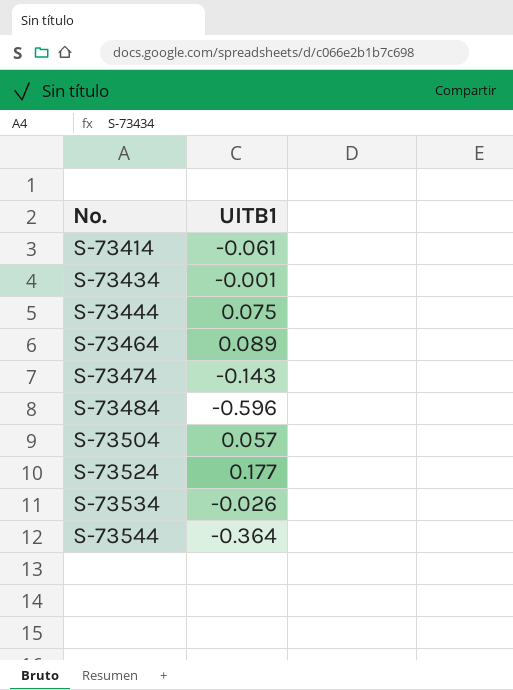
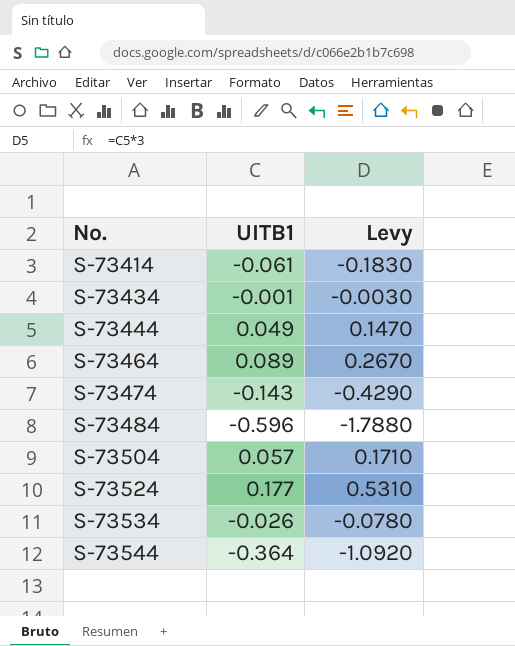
column Levy | formula: none -> [UITB1] * 3
S-73444 | UITB1: 0.075 -> 0.049

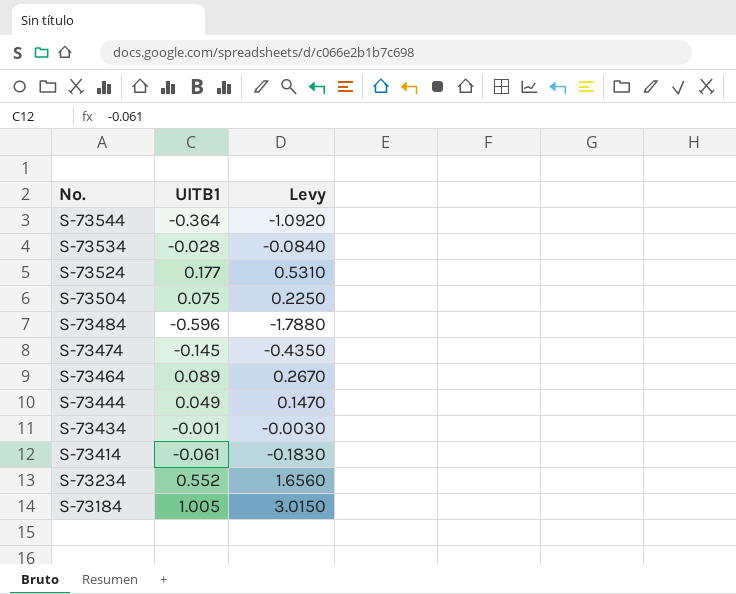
row order: No. ascending -> No. descending
S-73534 | UITB1: -0.026 -> -0.028
S-73534 | Levy: -0.0780 -> -0.0840
S-73504 | UITB1: 0.057 -> 0.075
S-73504 | Levy: 0.1710 -> 0.2250
S-73474 | UITB1: -0.143 -> -0.145
S-73474 | Levy: -0.4290 -> -0.4350
row S-73234: none -> 0.552 | 1.6560
row S-73184: none -> 1.005 | 3.0150

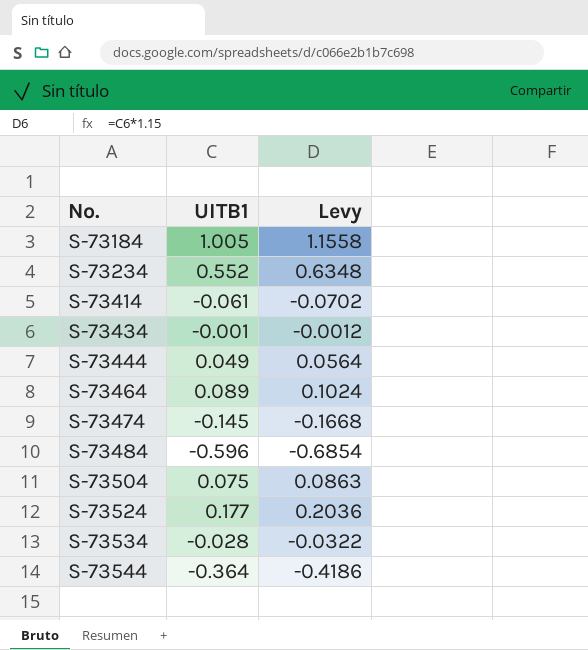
row order: No. descending -> No. ascending
column Levy | formula: [UITB1] * 3 -> [UITB1] * 1.15

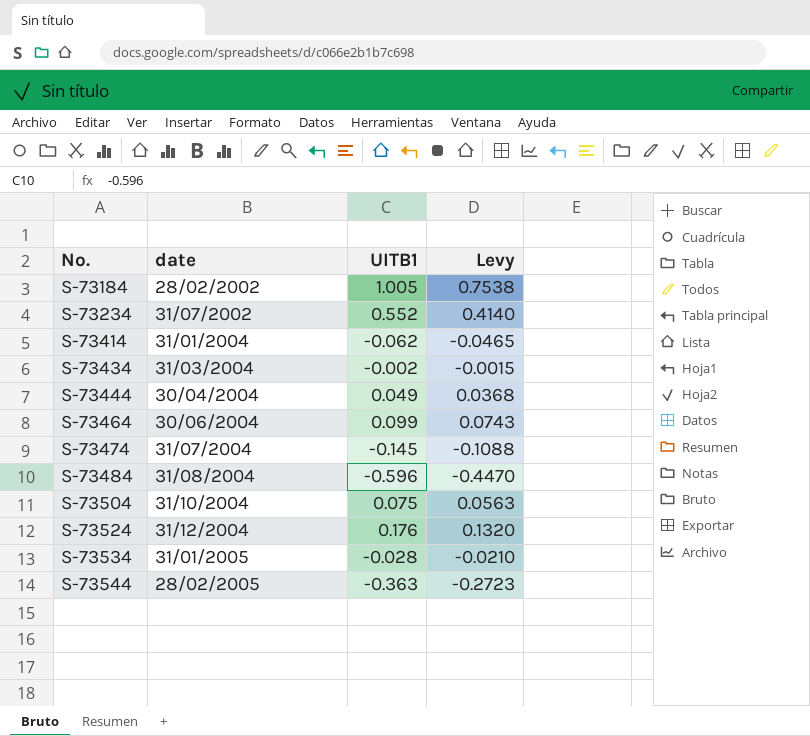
column date | position: none -> 2
column Levy | formula: [UITB1] * 1.15 -> [UITB1] * 0.75
S-73414 | UITB1: -0.061 -> -0.062
S-73434 | UITB1: -0.001 -> -0.002
S-73464 | UITB1: 0.089 -> 0.099
S-73524 | UITB1: 0.177 -> 0.176
S-73544 | UITB1: -0.364 -> -0.363

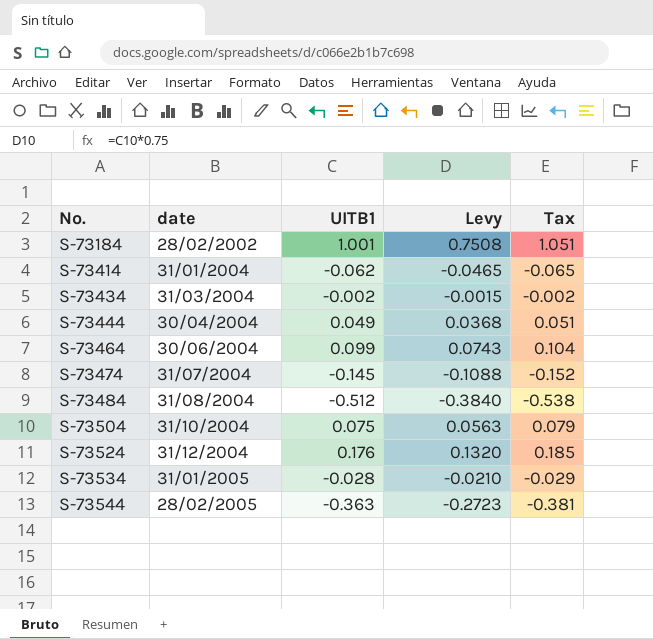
column Tax | formula: none -> [UITB1] * 1.05
row S-73234: 31/07/2002 | 0.552 | 0.4140 -> none
S-73184 | UITB1: 1.005 -> 1.001
S-73184 | Levy: 0.7538 -> 0.7508
S-73484 | UITB1: -0.596 -> -0.512
S-73484 | Levy: -0.4470 -> -0.3840

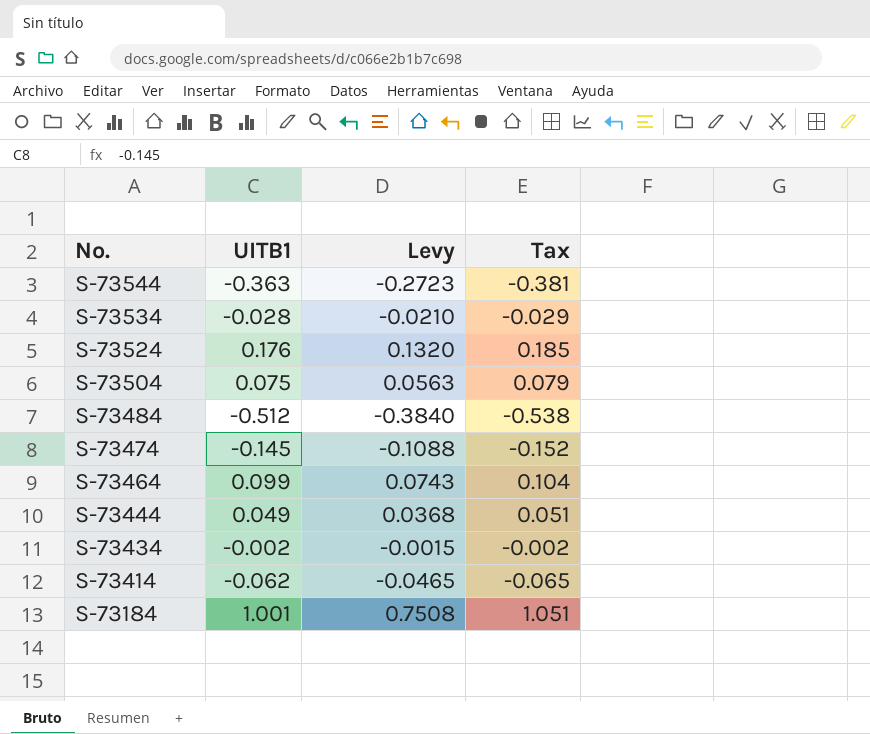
row order: No. ascending -> No. descending
column date | position: 2 -> none

